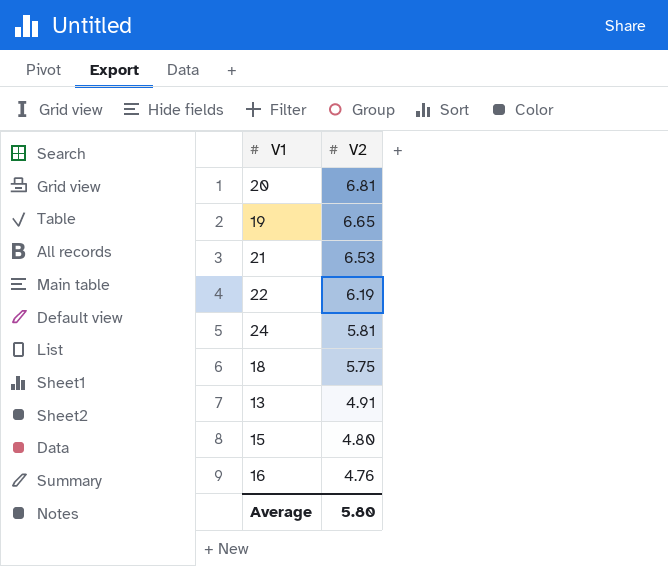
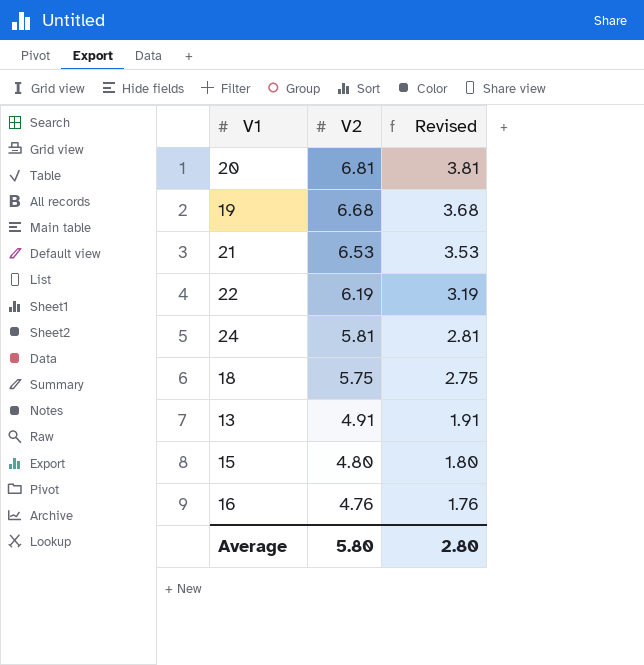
column Revised | formula: none -> [V2] - 3
19 | V2: 6.65 -> 6.68

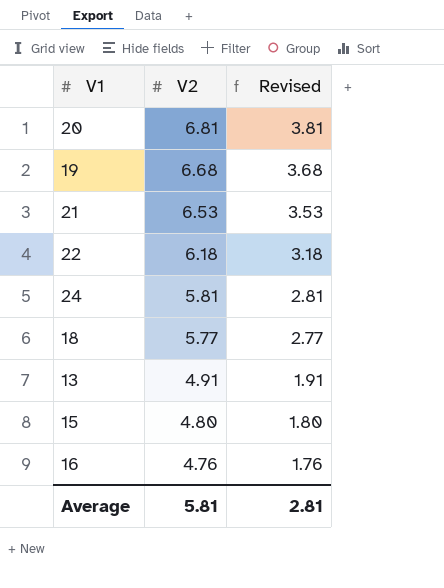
22 | V2: 6.19 -> 6.18
22 | Revised: 3.19 -> 3.18
18 | V2: 5.75 -> 5.77
18 | Revised: 2.75 -> 2.77
Average | V2: 5.80 -> 5.81
Average | Revised: 2.80 -> 2.81

